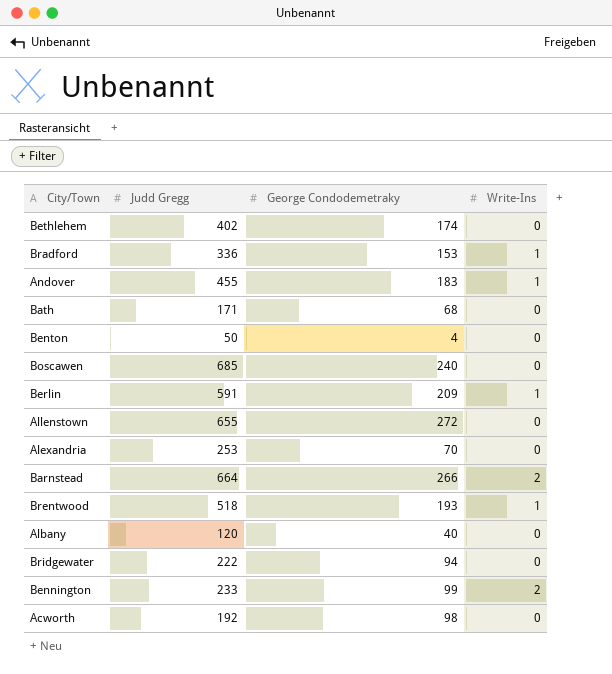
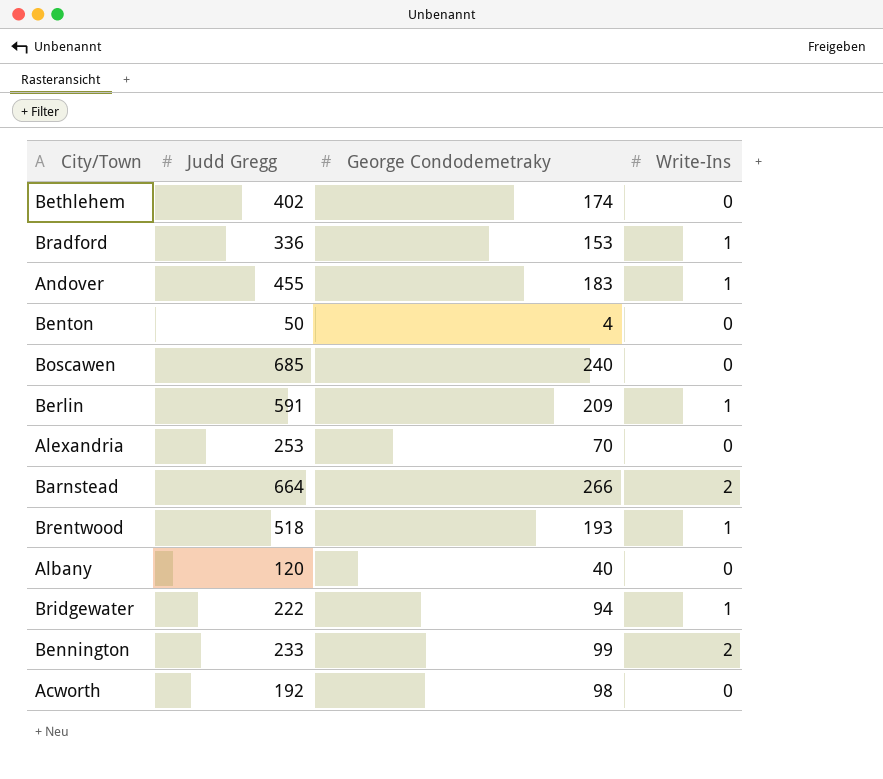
row Bath: 171 | 68 | 0 -> none
row Allenstown: 655 | 272 | 0 -> none
Bridgewater | Write-Ins: 0 -> 1

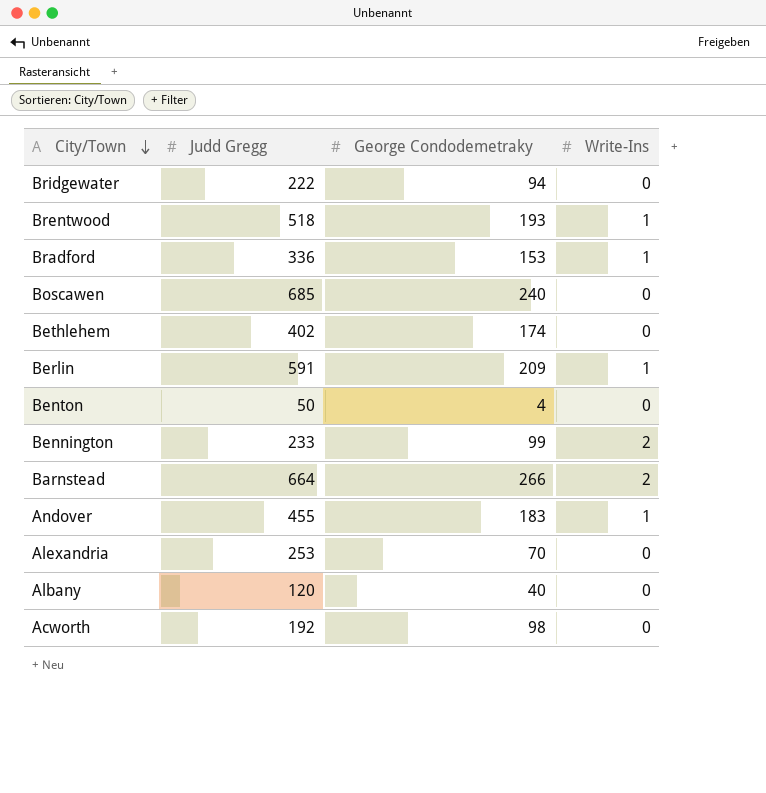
row order: none -> City/Town descending
Bridgewater | Write-Ins: 1 -> 0

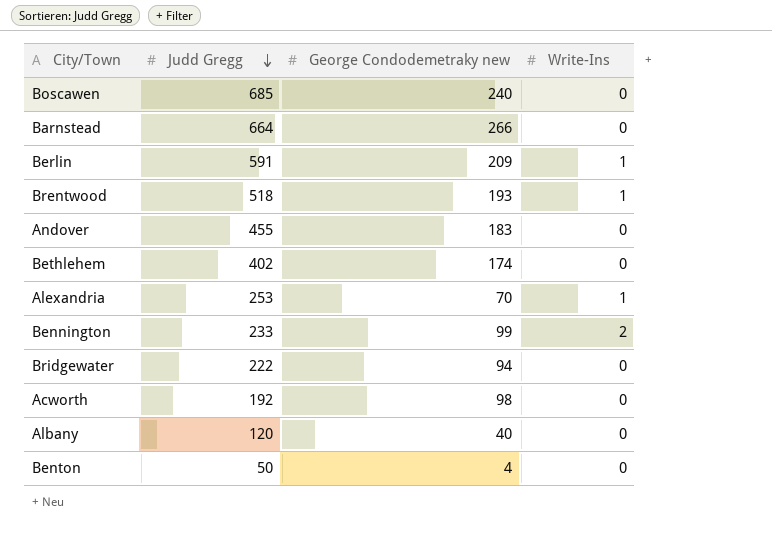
row order: City/Town descending -> Judd Gregg descending
column name: George Condodemetraky -> George Condodemetraky new
row Bradford: 336 | 153 | 1 -> none
Barnstead | Write-Ins: 2 -> 0
Andover | Write-Ins: 1 -> 0
Alexandria | Write-Ins: 0 -> 1

